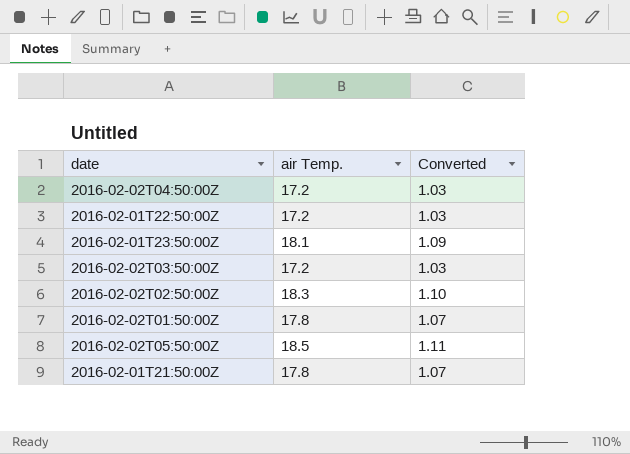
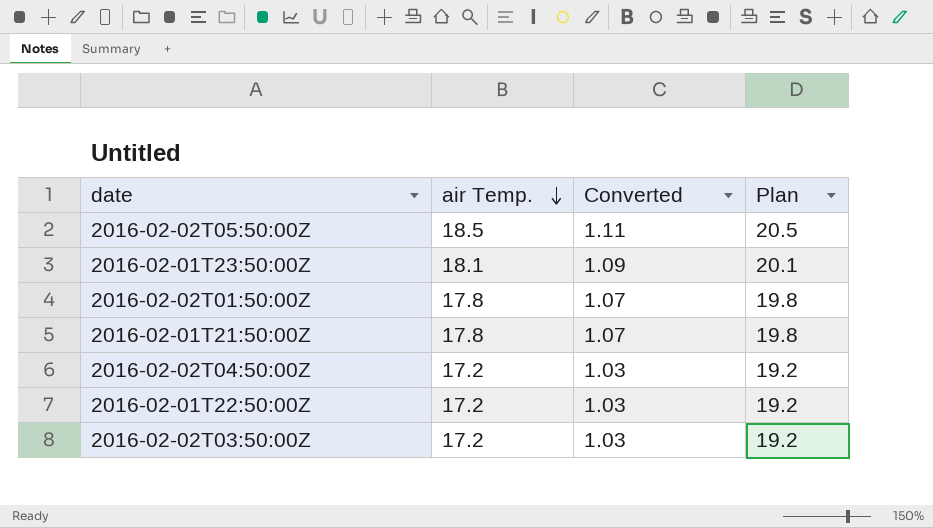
row order: none -> air Temp. descending
column Plan | formula: none -> [air Temp.] + 2
row 2016-02-02T02:50:00Z: 18.3 | 1.10 -> none

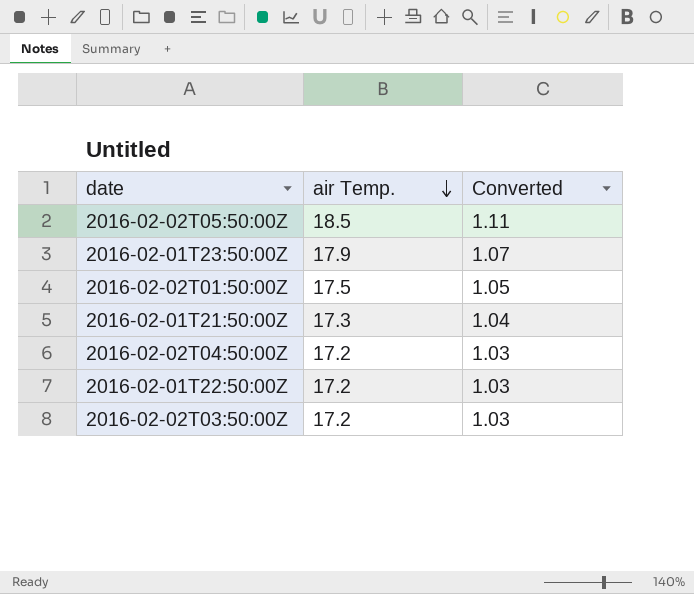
column Plan | formula: [air Temp.] + 2 -> none
2016-02-01T23:50:00Z | air Temp.: 18.1 -> 17.9
2016-02-01T23:50:00Z | Converted: 1.09 -> 1.07
2016-02-02T01:50:00Z | air Temp.: 17.8 -> 17.5
2016-02-02T01:50:00Z | Converted: 1.07 -> 1.05
2016-02-01T21:50:00Z | air Temp.: 17.8 -> 17.3
2016-02-01T21:50:00Z | Converted: 1.07 -> 1.04

